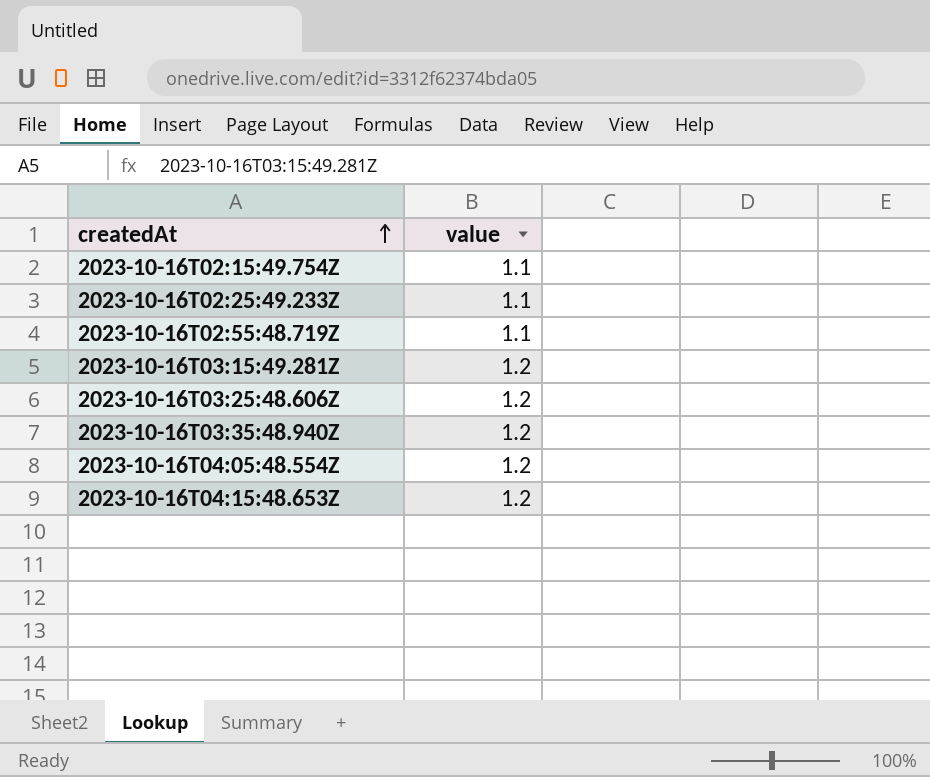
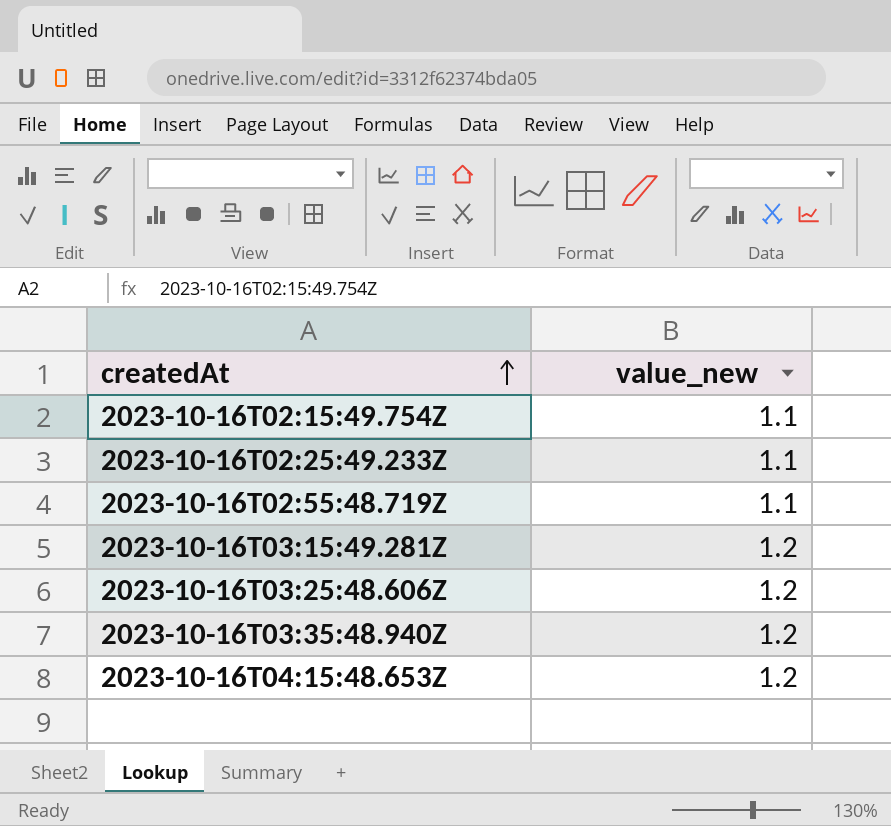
column name: value -> value_new
row 2023-10-16T04:05:48.554Z: 1.2 -> none

